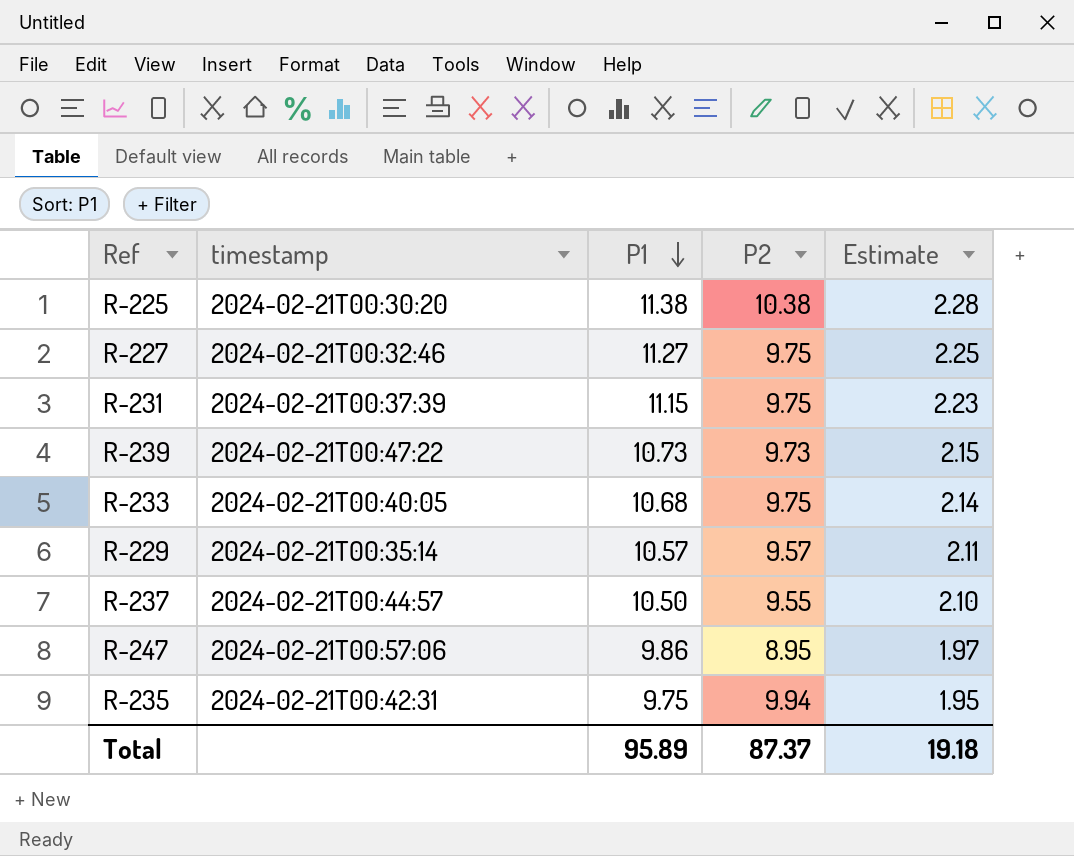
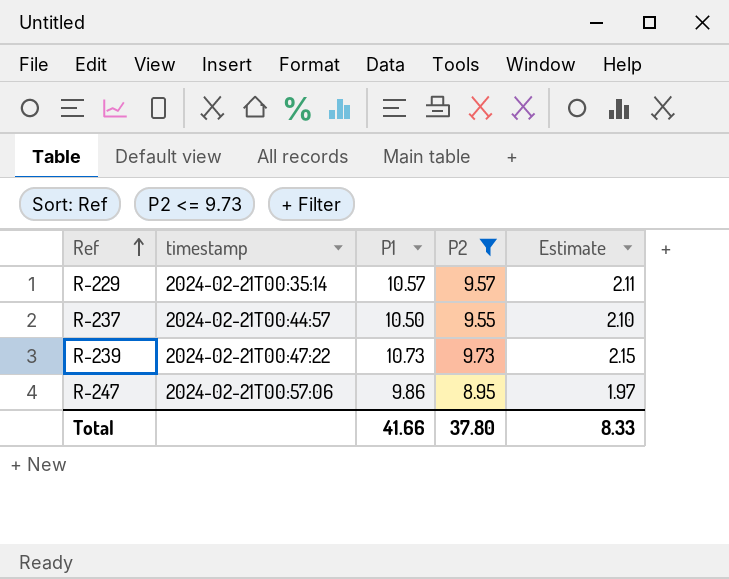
filter: none -> P2 <= 9.73
row order: P1 descending -> Ref ascending
Total | P1: 95.89 -> 41.66
Total | P2: 87.37 -> 37.80
Total | Estimate: 19.18 -> 8.33

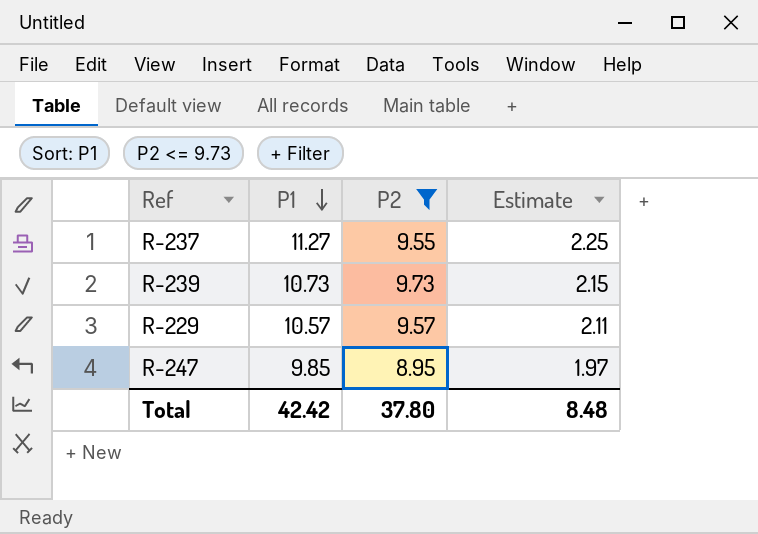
row order: Ref ascending -> P1 descending
column timestamp | position: 2 -> none
R-237 | P1: 10.50 -> 11.27
R-237 | Estimate: 2.10 -> 2.25
R-247 | P1: 9.86 -> 9.85
Total | P1: 41.66 -> 42.42
Total | Estimate: 8.33 -> 8.48

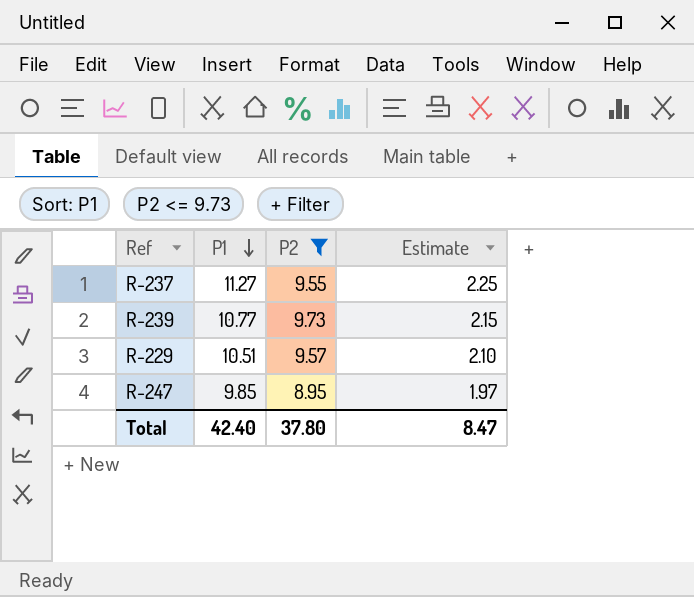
R-239 | P1: 10.73 -> 10.77
R-229 | P1: 10.57 -> 10.51
R-229 | Estimate: 2.11 -> 2.10
Total | P1: 42.42 -> 42.40
Total | Estimate: 8.48 -> 8.47

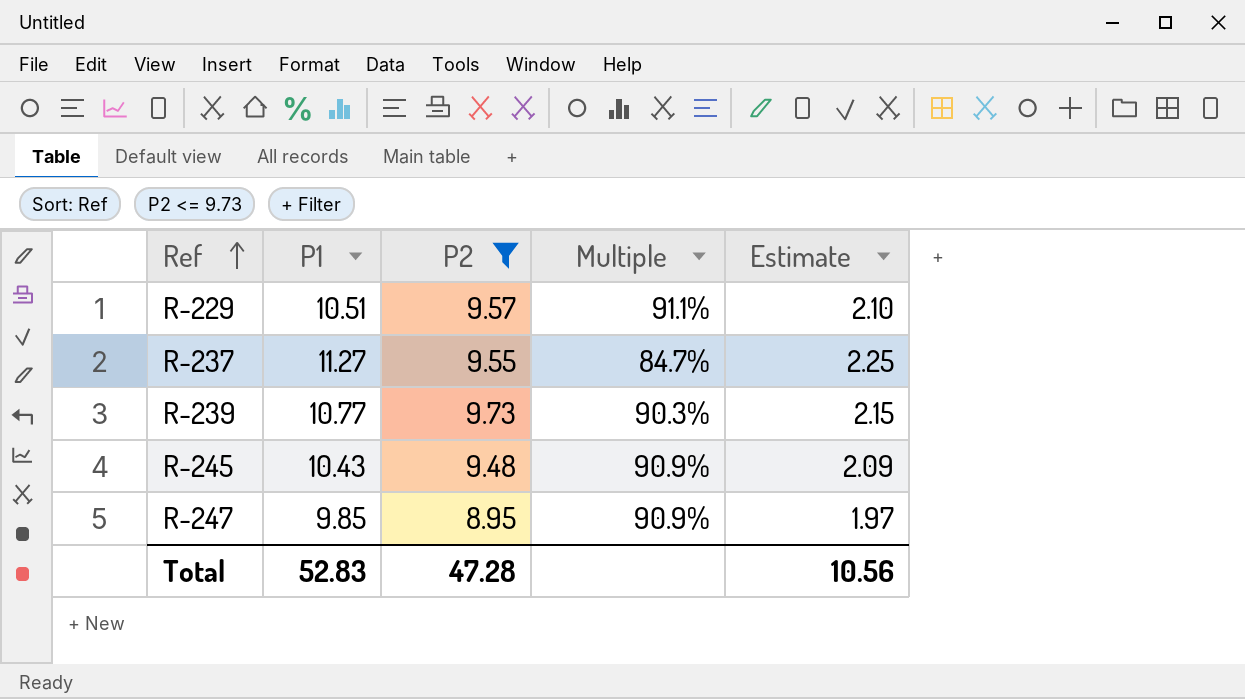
row order: P1 descending -> Ref ascending
column Multiple | formula: none -> [P2] / [P1]
row R-245: none -> 10.43 | 9.48 | 90.9% | 2.09
Total | P1: 42.40 -> 52.83
Total | P2: 37.80 -> 47.28
Total | Estimate: 8.47 -> 10.56

